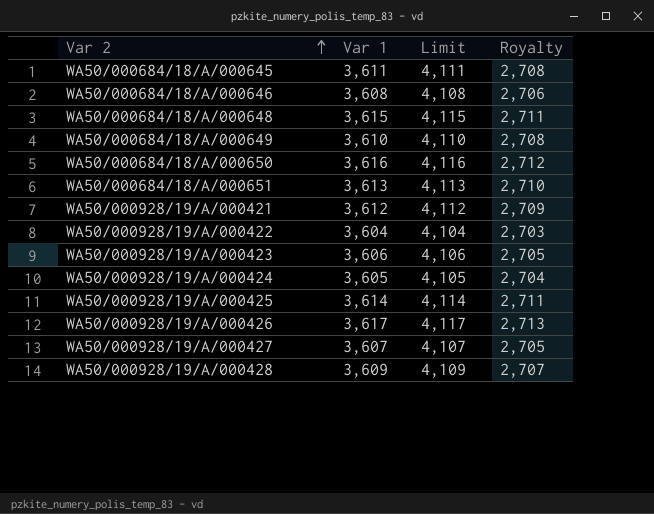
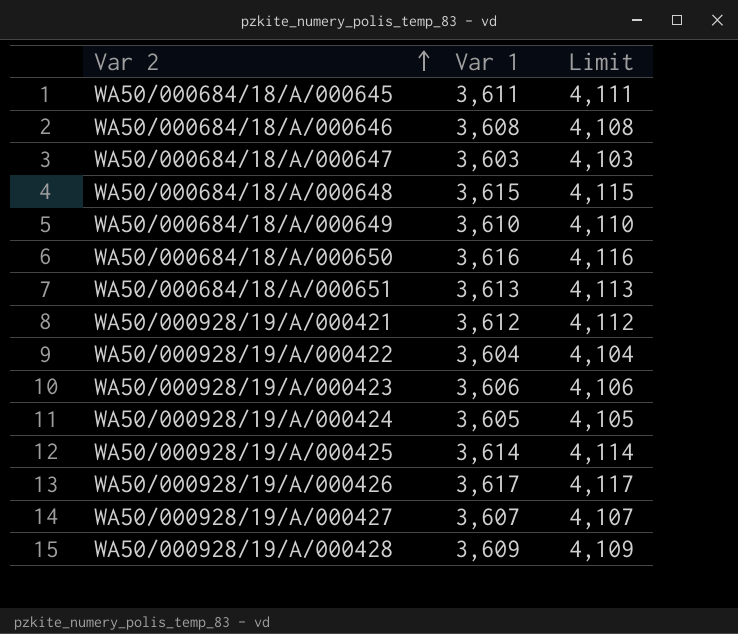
column Royalty | formula: [Var 1] * 0.75 -> none
row WA50/000684/18/A/000647: none -> 3,603 | 4,103

